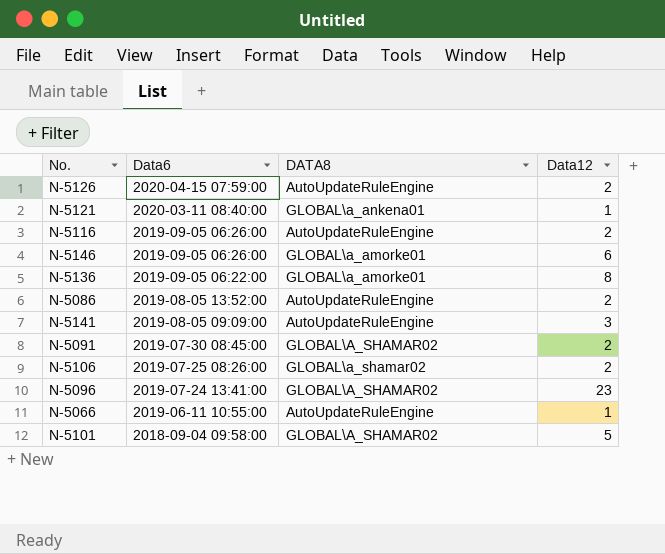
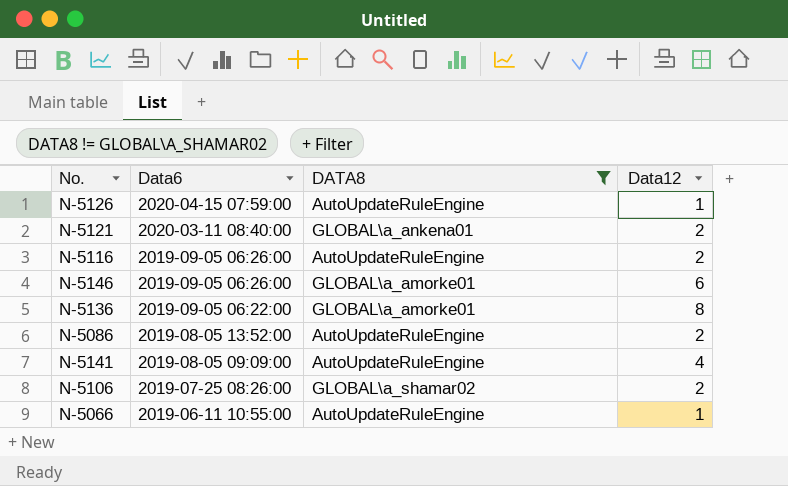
filter: none -> DATA8 != GLOBAL\A_SHAMAR02
N-5126 | Data12: 2 -> 1
N-5121 | Data12: 1 -> 2
N-5141 | Data12: 3 -> 4

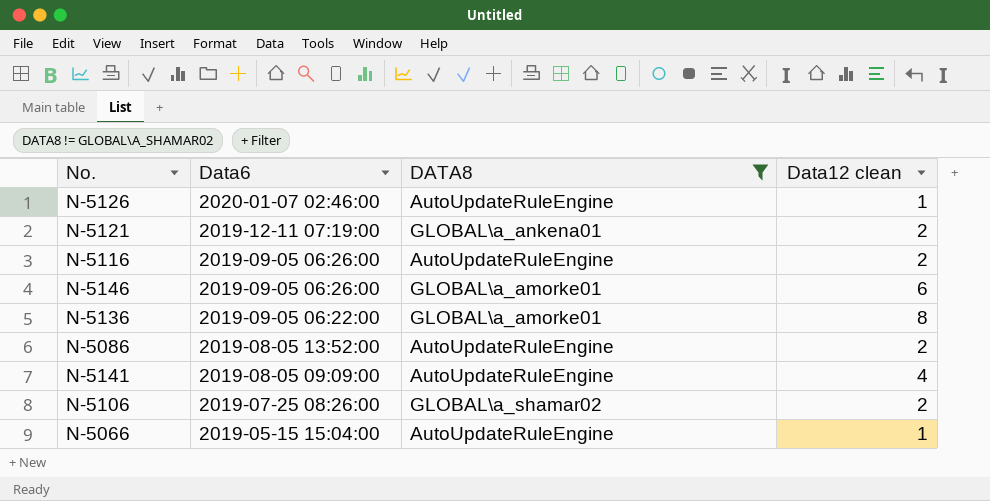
column name: Data12 -> Data12 clean
N-5126 | Data6: 2020-04-15 07:59:00 -> 2020-01-07 02:46:00
N-5121 | Data6: 2020-03-11 08:40:00 -> 2019-12-11 07:19:00
N-5066 | Data6: 2019-06-11 10:55:00 -> 2019-05-15 15:04:00

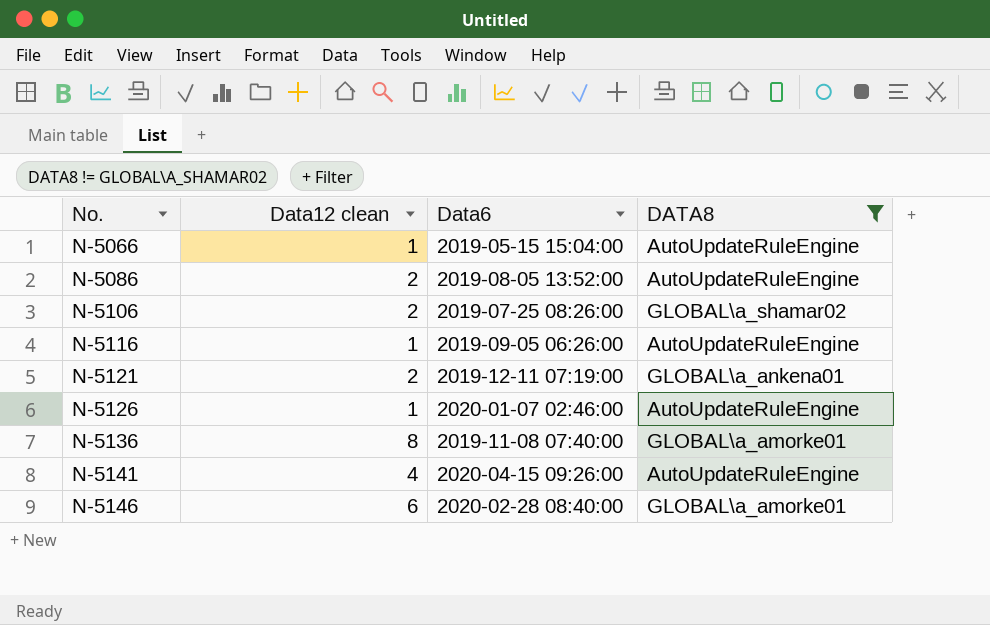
row order: Data6 descending -> No. ascending
column Data12 clean | position: 4 -> 2
N-5116 | Data12 clean: 2 -> 1
N-5136 | Data6: 2019-09-05 06:22:00 -> 2019-11-08 07:40:00
N-5141 | Data6: 2019-08-05 09:09:00 -> 2020-04-15 09:26:00
N-5146 | Data6: 2019-09-05 06:26:00 -> 2020-02-28 08:40:00

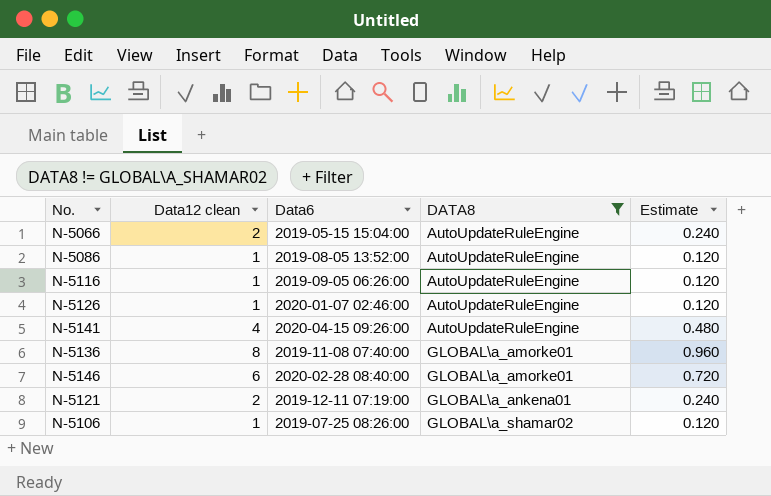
row order: No. ascending -> DATA8 ascending
column Estimate | formula: none -> [Data12 clean] * 0.12
N-5066 | Data12 clean: 1 -> 2
N-5086 | Data12 clean: 2 -> 1
N-5106 | Data12 clean: 2 -> 1

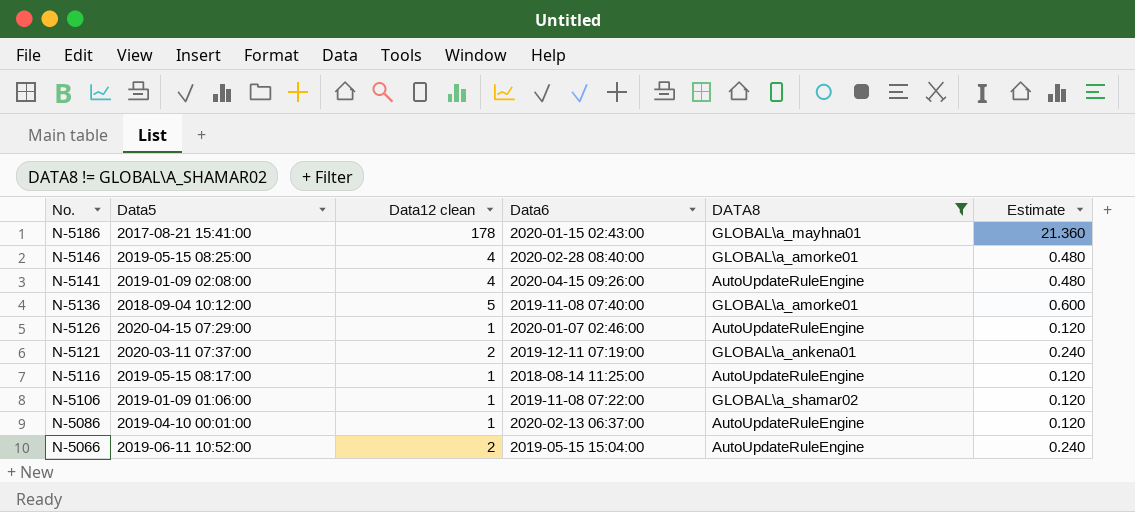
row order: DATA8 ascending -> No. descending
column Data5 | position: none -> 2
row N-5186: none -> 2017-08-21 15:41:00 | 178 | 2020-01-15 02:43:00 | GLOBAL\a_mayhna01 | 21.360
N-5146 | Data12 clean: 6 -> 4
N-5146 | Estimate: 0.720 -> 0.480
N-5136 | Data12 clean: 8 -> 5
N-5136 | Estimate: 0.960 -> 0.600
N-5116 | Data6: 2019-09-05 06:26:00 -> 2018-08-14 11:25:00
N-5106 | Data6: 2019-07-25 08:26:00 -> 2019-11-08 07:22:00
N-5086 | Data6: 2019-08-05 13:52:00 -> 2020-02-13 06:37:00

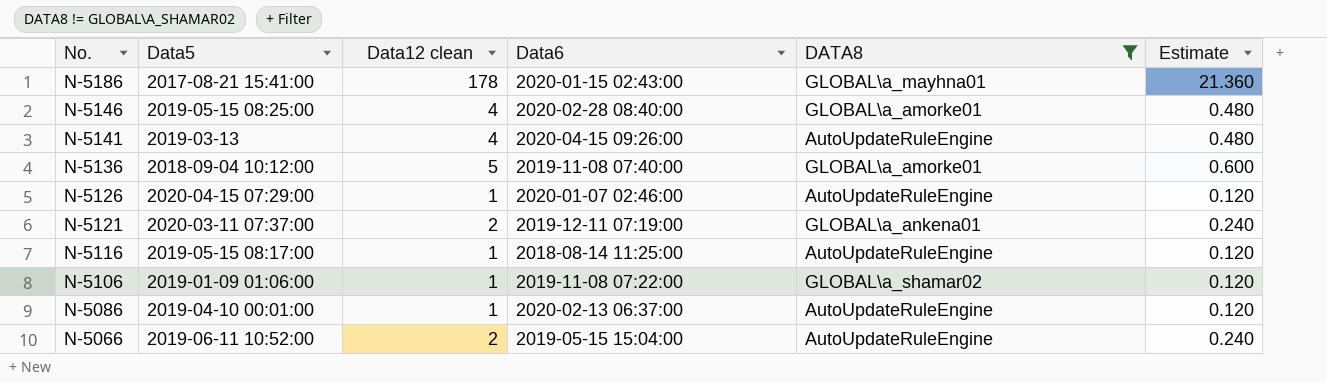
N-5141 | Data5: 2019-01-09 02:08:00 -> 2019-03-13

